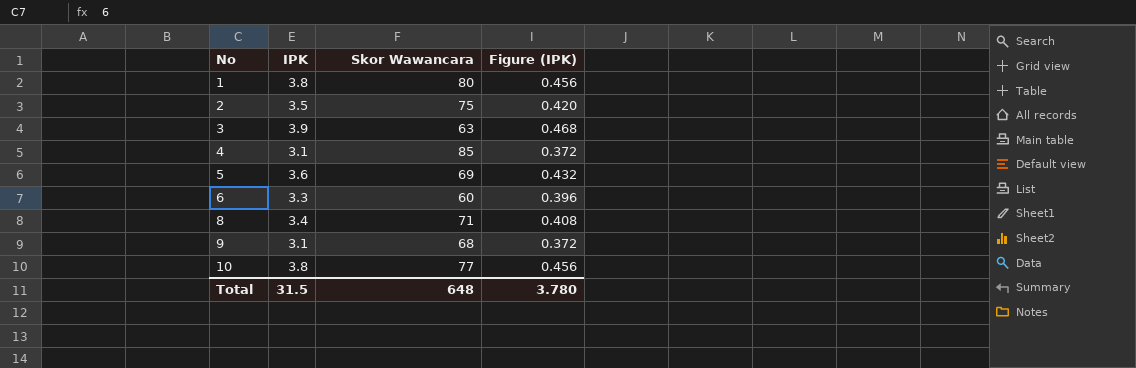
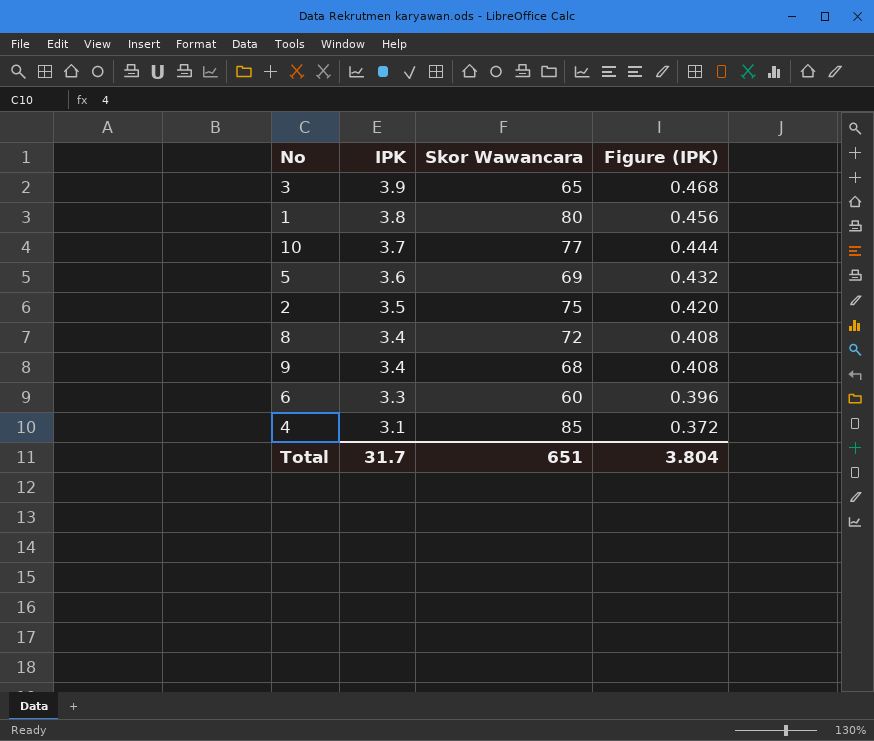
row order: No ascending -> IPK descending
3 | Skor Wawancara: 63 -> 65
10 | IPK: 3.8 -> 3.7
10 | Figure (IPK): 0.456 -> 0.444
8 | Skor Wawancara: 71 -> 72
9 | IPK: 3.1 -> 3.4
9 | Figure (IPK): 0.372 -> 0.408
Total | IPK: 31.5 -> 31.7
Total | Skor Wawancara: 648 -> 651
Total | Figure (IPK): 3.780 -> 3.804

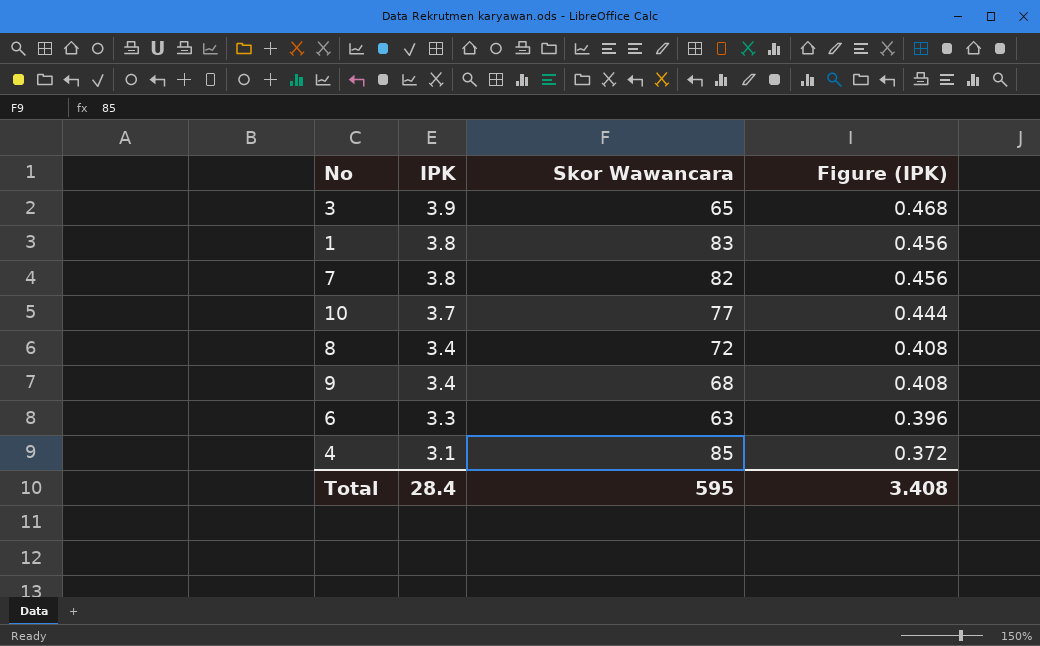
row 5: 3.6 | 69 | 0.432 -> none
row 2: 3.5 | 75 | 0.420 -> none
1 | Skor Wawancara: 80 -> 83
row 7: none -> 3.8 | 82 | 0.456
6 | Skor Wawancara: 60 -> 63
Total | IPK: 31.7 -> 28.4
Total | Skor Wawancara: 651 -> 595
Total | Figure (IPK): 3.804 -> 3.408

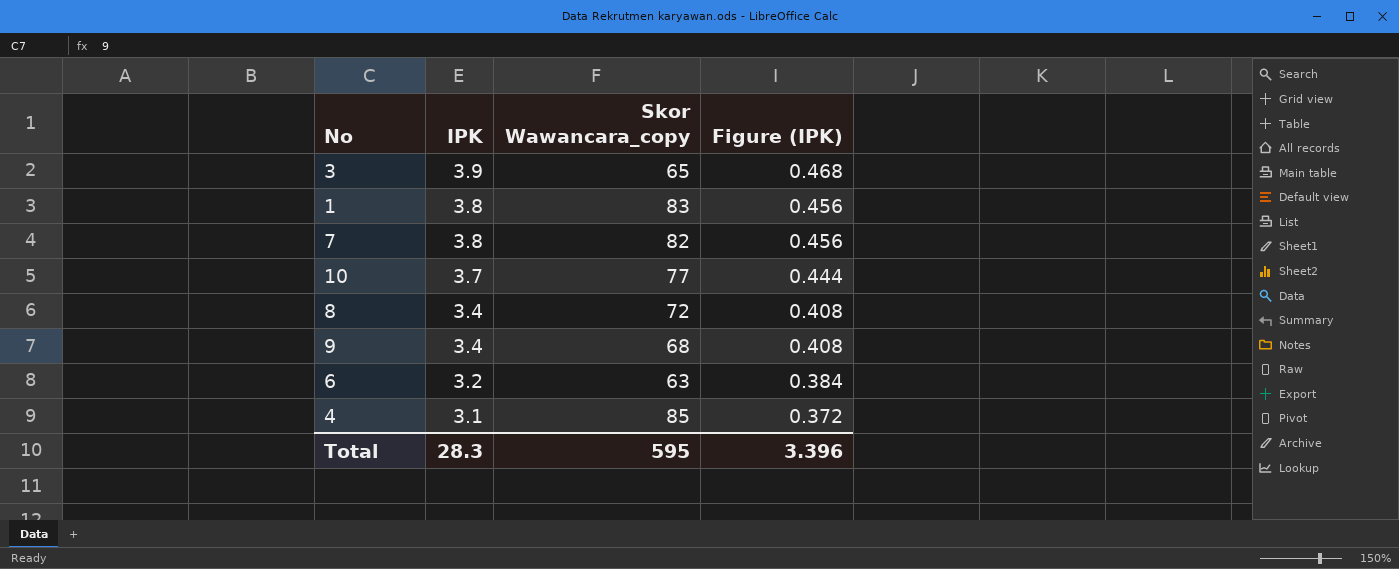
column name: Skor Wawancara -> Skor Wawancara_copy
6 | IPK: 3.3 -> 3.2
6 | Figure (IPK): 0.396 -> 0.384
Total | IPK: 28.4 -> 28.3
Total | Figure (IPK): 3.408 -> 3.396

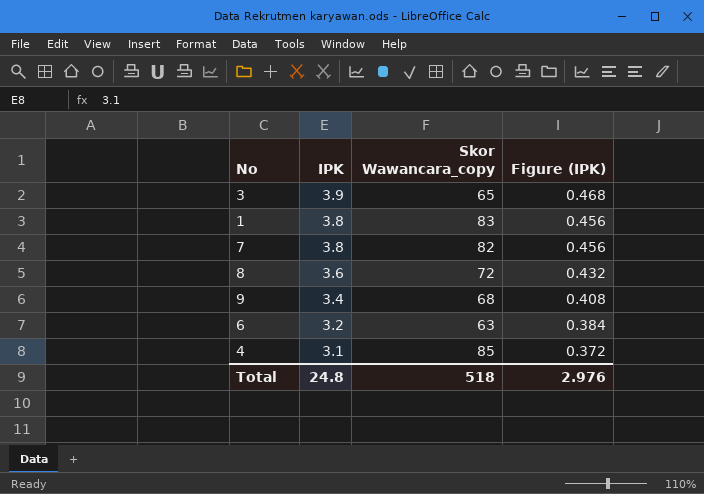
row 10: 3.7 | 77 | 0.444 -> none
8 | IPK: 3.4 -> 3.6
8 | Figure (IPK): 0.408 -> 0.432
Total | IPK: 28.3 -> 24.8
Total | Skor Wawancara_copy: 595 -> 518
Total | Figure (IPK): 3.396 -> 2.976

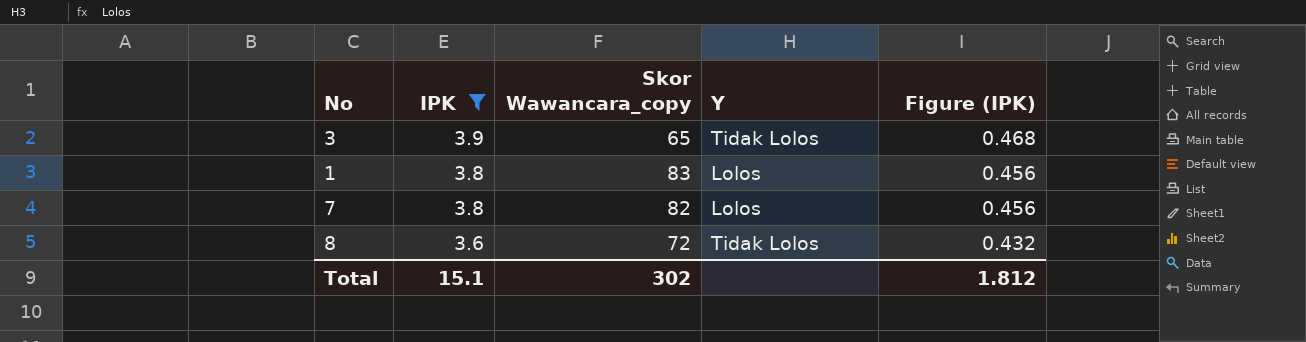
filter: none -> IPK >= 3.6
column Y | position: none -> 4
Total | IPK: 24.8 -> 15.1
Total | Skor Wawancara_copy: 518 -> 302
Total | Figure (IPK): 2.976 -> 1.812

